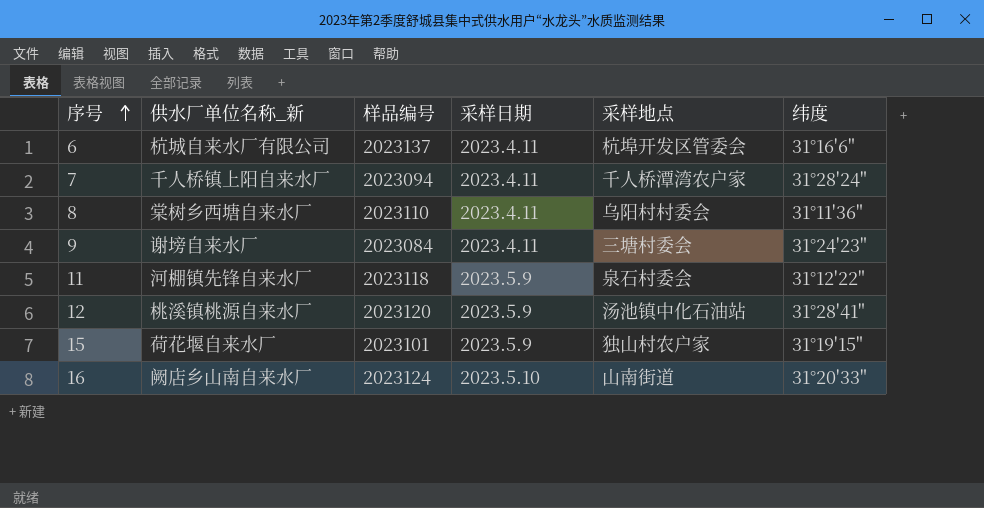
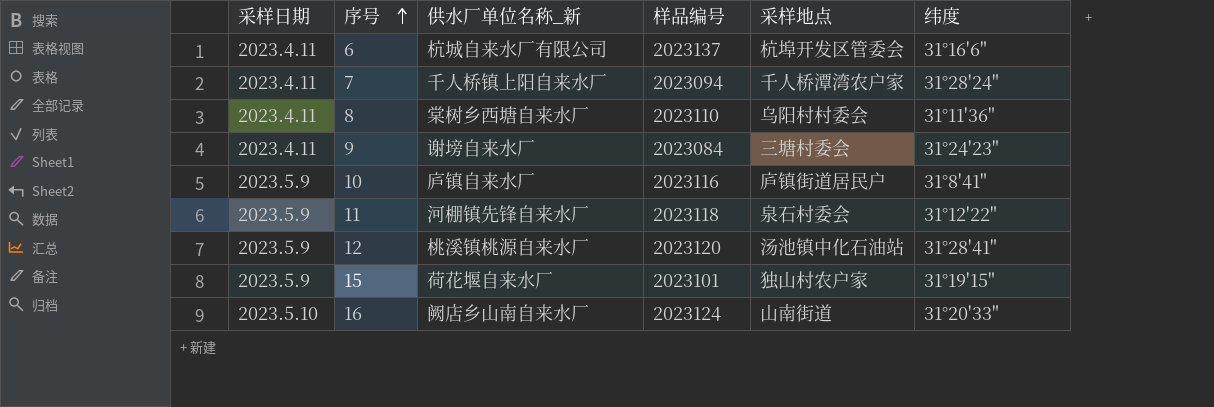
column 采样日期 | position: 4 -> 1
row 10: none -> 2023.5.9 | 庐镇自来水厂 | 2023116 | 庐镇街道居民户 | 31°8'41"

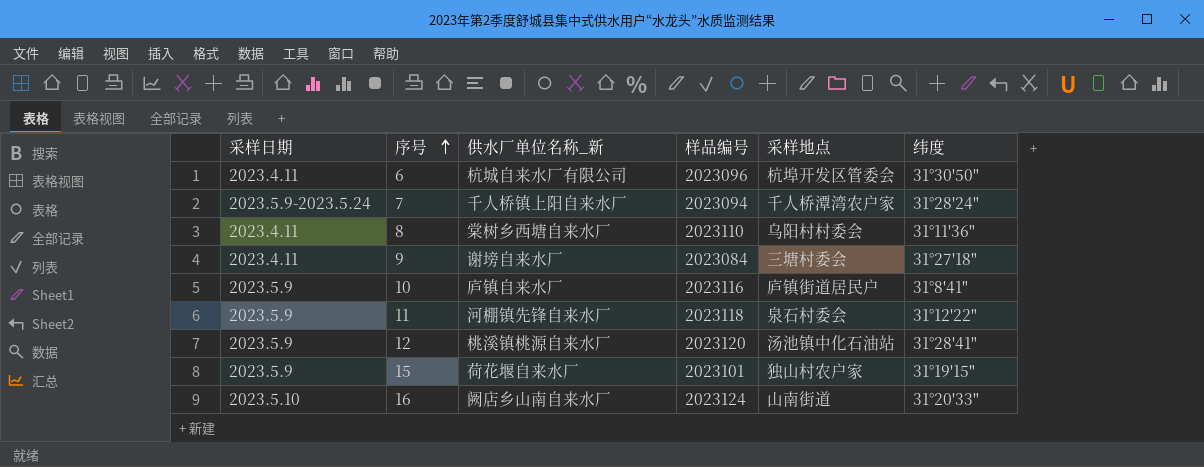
6 | 样品编号: 2023137 -> 2023096
6 | 纬度: 31°16'6" -> 31°30'50"
7 | 采样日期: 2023.4.11 -> 2023.5.9-2023.5.24
9 | 纬度: 31°24'23" -> 31°27'18"

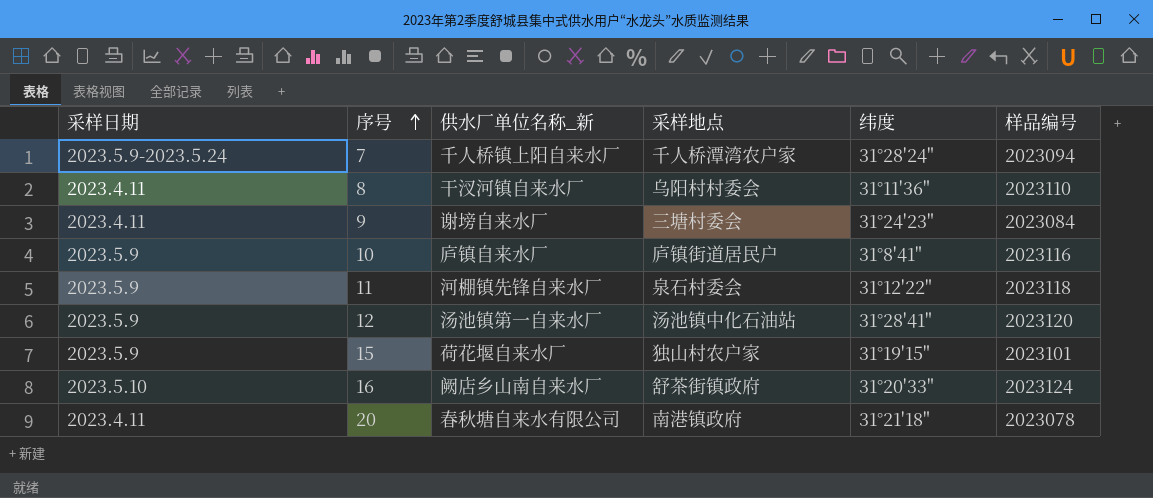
column 样品编号 | position: 4 -> 6
row 6: 2023.4.11 | 杭城自来水厂有限公司 | 2023096 | 杭埠开发区管委会 | 31°30'50" -> none
8 | 供水厂单位名称_新: 棠树乡西塘自来水厂 -> 干汊河镇自来水厂
9 | 纬度: 31°27'18" -> 31°24'23"
12 | 供水厂单位名称_新: 桃溪镇桃源自来水厂 -> 汤池镇第一自来水厂
16 | 采样地点: 山南街道 -> 舒茶街镇政府
row 20: none -> 2023.4.11 | 春秋塘自来水有限公司 | 南港镇政府 | 31°21'18" | 2023078

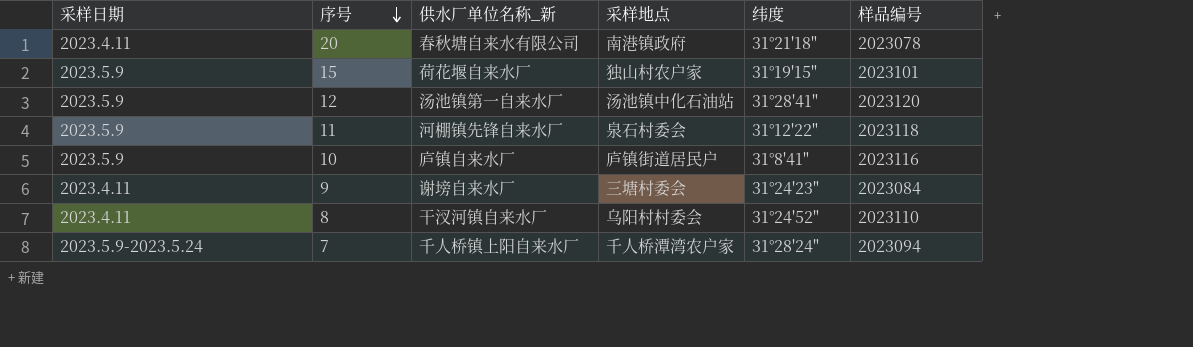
row order: 序号 ascending -> 序号 descending
row 16: 2023.5.10 | 阙店乡山南自来水厂 | 舒茶街镇政府 | 31°20'33" | 2023124 -> none
8 | 纬度: 31°11'36" -> 31°24'52"

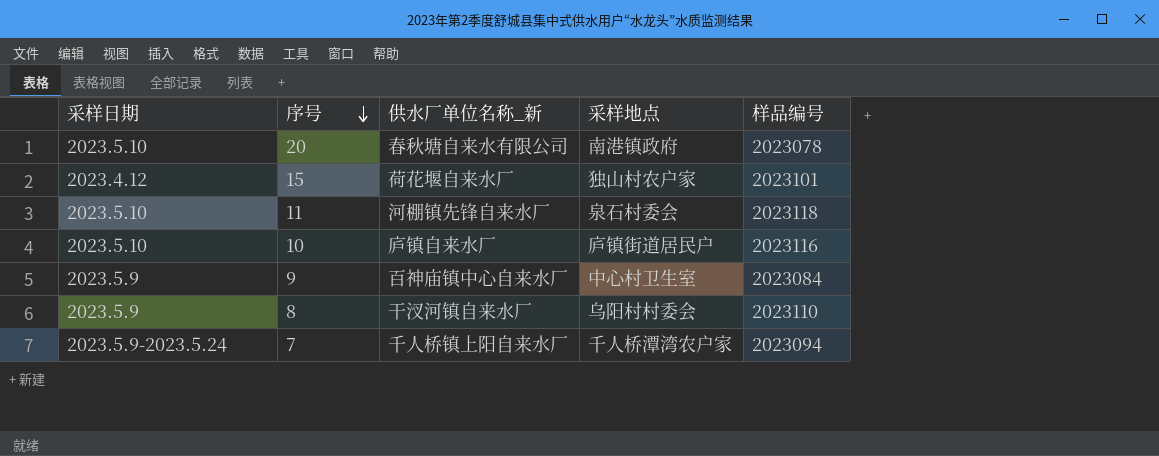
column 纬度 | position: 5 -> none
row 12: 2023.5.9 | 汤池镇第一自来水厂 | 汤池镇中化石油站 | 31°28'41" | 2023120 -> none
20 | 采样日期: 2023.4.11 -> 2023.5.10
15 | 采样日期: 2023.5.9 -> 2023.4.12
11 | 采样日期: 2023.5.9 -> 2023.5.10
10 | 采样日期: 2023.5.9 -> 2023.5.10
9 | 采样日期: 2023.4.11 -> 2023.5.9
9 | 供水厂单位名称_新: 谢塝自来水厂 -> 百神庙镇中心自来水厂
9 | 采样地点: 三塘村委会 -> 中心村卫生室
8 | 采样日期: 2023.4.11 -> 2023.5.9

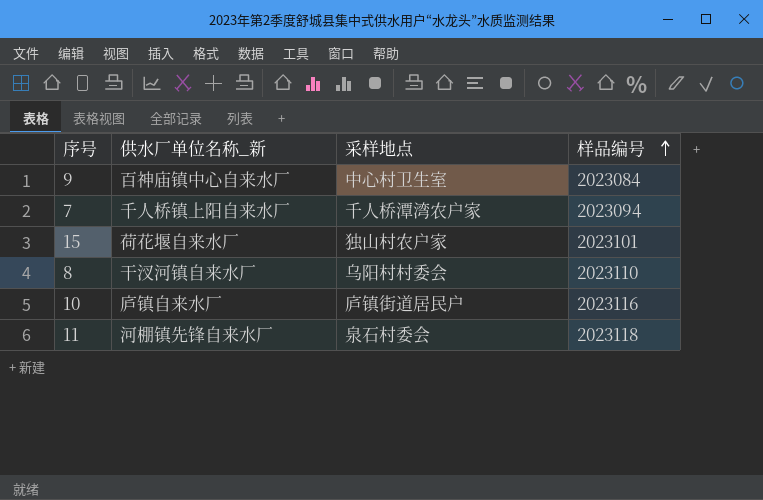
row order: 序号 descending -> 样品编号 ascending
column 采样日期 | position: 1 -> none
row 20: 2023.5.10 | 春秋塘自来水有限公司 | 南港镇政府 | 2023078 -> none

